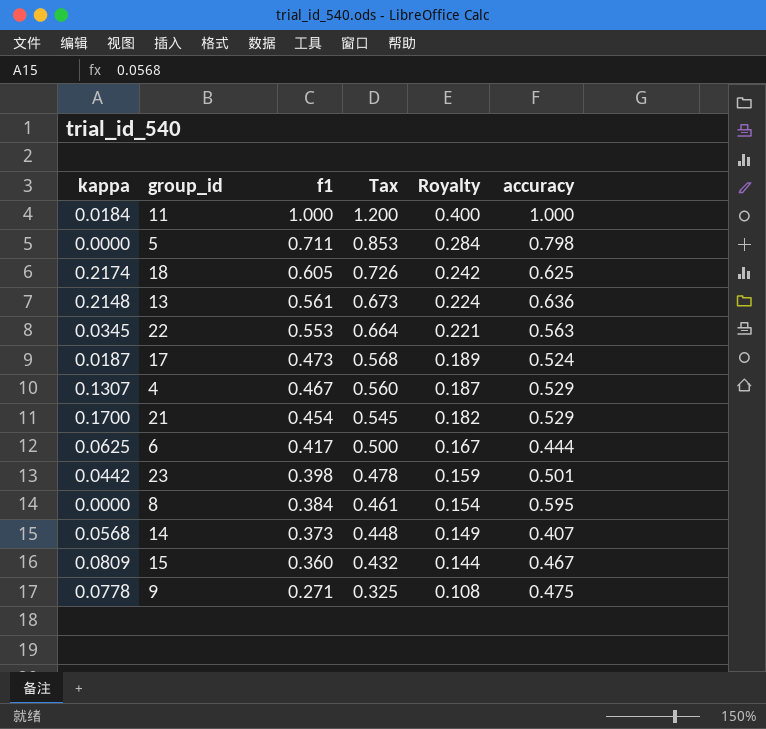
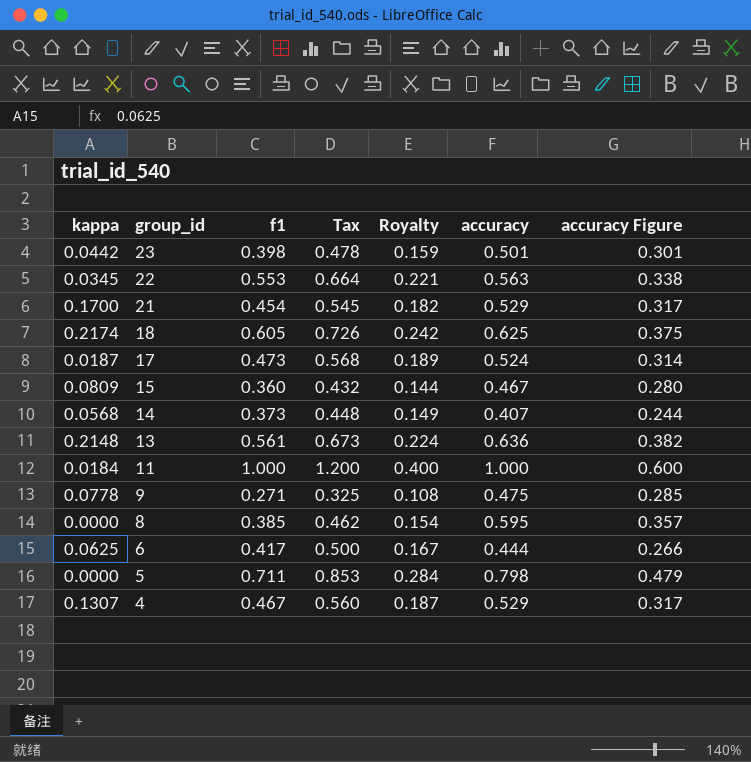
row order: f1 descending -> group_id descending
column accuracy Figure | formula: none -> [accuracy] * 0.6
8 | f1: 0.384 -> 0.385
8 | Tax: 0.461 -> 0.462

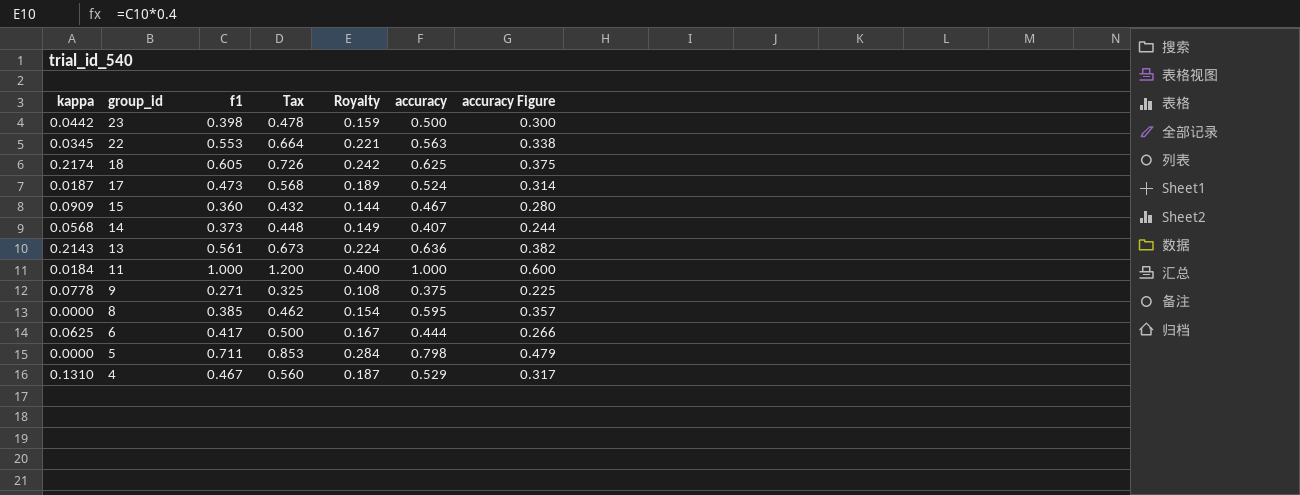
row 21: 0.1700 | 0.454 | 0.545 | 0.182 | 0.529 | 0.317 -> none
23 | accuracy: 0.501 -> 0.500
23 | accuracy Figure: 0.301 -> 0.300
15 | kappa: 0.0809 -> 0.0909
13 | kappa: 0.2148 -> 0.2143
9 | accuracy: 0.475 -> 0.375
9 | accuracy Figure: 0.285 -> 0.225
4 | kappa: 0.1307 -> 0.1310

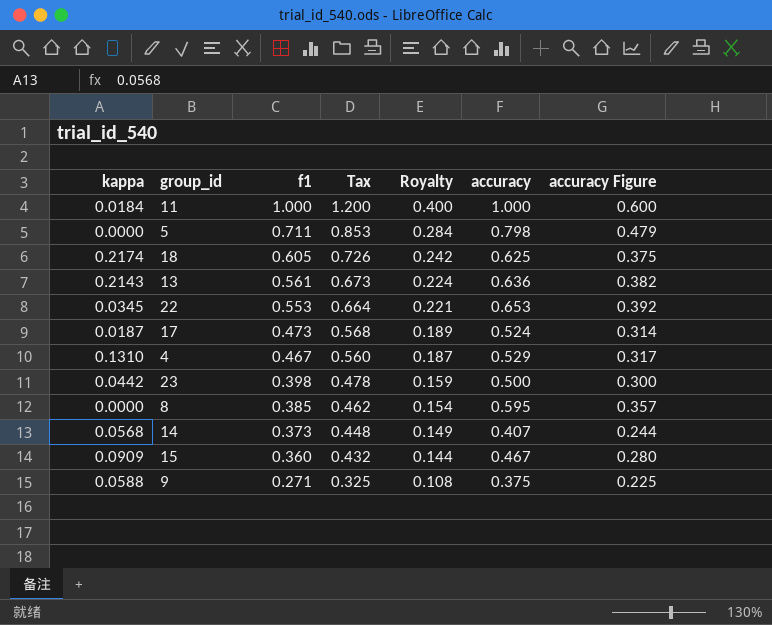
row order: group_id descending -> f1 descending
row 6: 0.0625 | 0.417 | 0.500 | 0.167 | 0.444 | 0.266 -> none
22 | accuracy: 0.563 -> 0.653
22 | accuracy Figure: 0.338 -> 0.392
9 | kappa: 0.0778 -> 0.0588

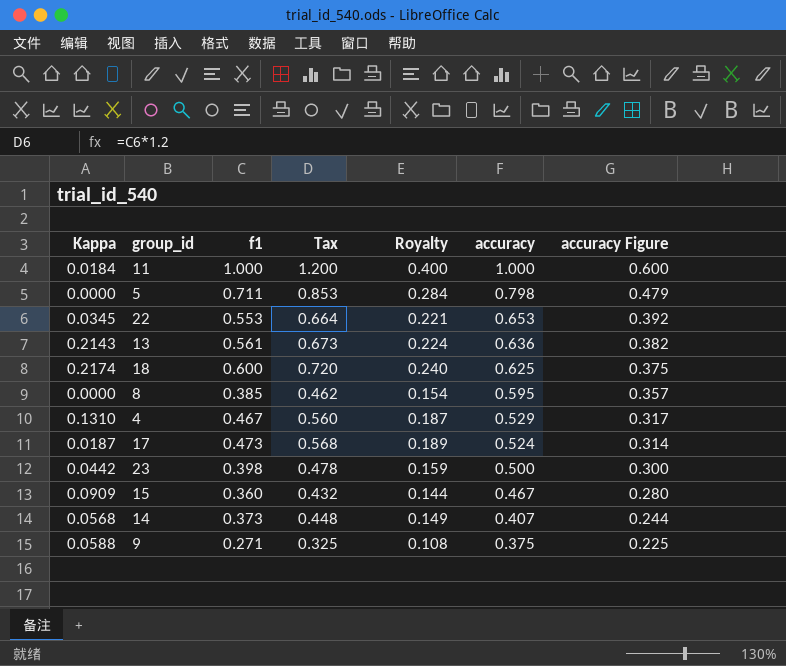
row order: f1 descending -> accuracy descending
column name: kappa -> Kappa
18 | f1: 0.605 -> 0.600
18 | Tax: 0.726 -> 0.720
18 | Royalty: 0.242 -> 0.240

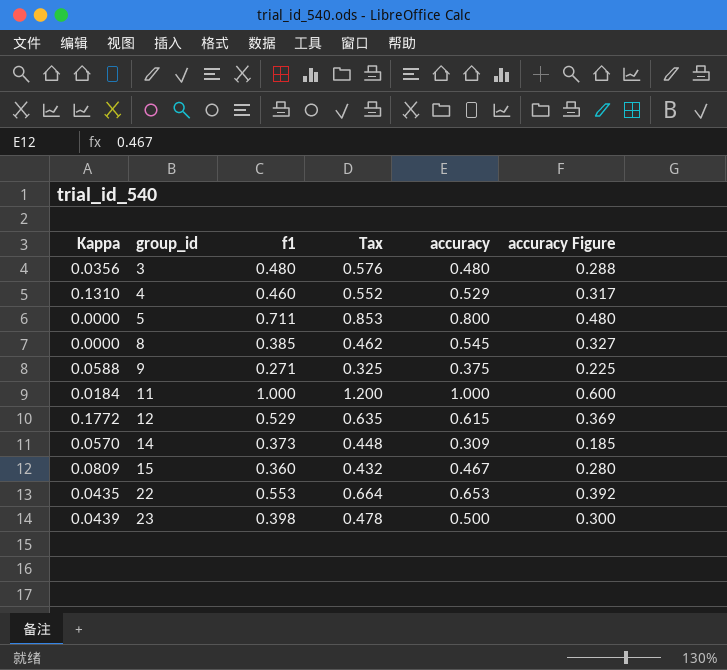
row order: accuracy descending -> group_id ascending
column Royalty | formula: [f1] * 0.4 -> none
row 13: 0.2143 | 0.561 | 0.673 | 0.224 | 0.636 | 0.382 -> none
row 18: 0.2174 | 0.600 | 0.720 | 0.240 | 0.625 | 0.375 -> none
row 17: 0.0187 | 0.473 | 0.568 | 0.189 | 0.524 | 0.314 -> none
row 3: none -> 0.0356 | 0.480 | 0.576 | 0.480 | 0.288
4 | f1: 0.467 -> 0.460
4 | Tax: 0.560 -> 0.552
5 | accuracy: 0.798 -> 0.800
5 | accuracy Figure: 0.479 -> 0.480
8 | accuracy: 0.595 -> 0.545
8 | accuracy Figure: 0.357 -> 0.327
row 12: none -> 0.1772 | 0.529 | 0.635 | 0.615 | 0.369
14 | Kappa: 0.0568 -> 0.0570
14 | accuracy: 0.407 -> 0.309
14 | accuracy Figure: 0.244 -> 0.185
15 | Kappa: 0.0909 -> 0.0809
22 | Kappa: 0.0345 -> 0.0435
23 | Kappa: 0.0442 -> 0.0439

